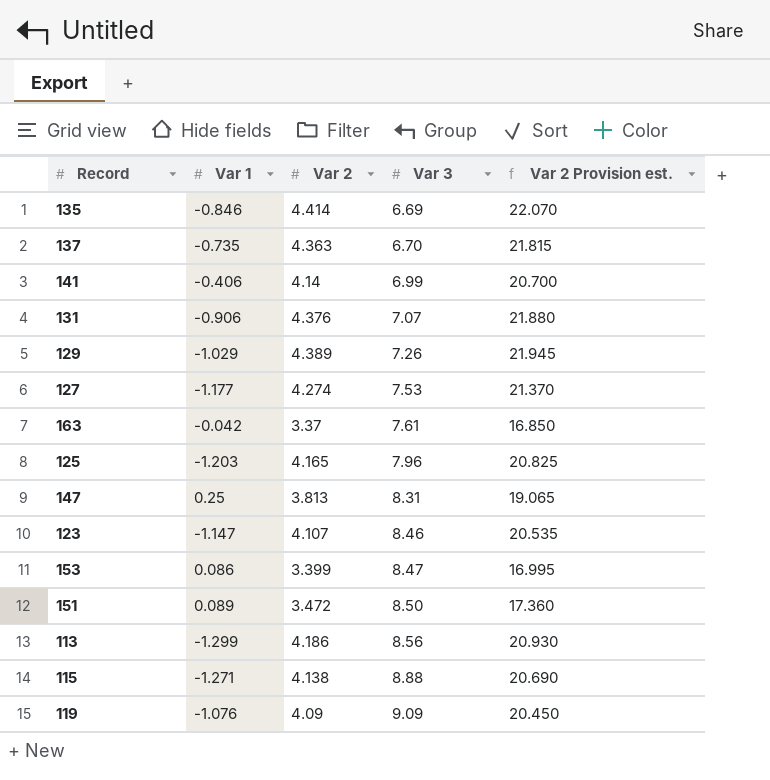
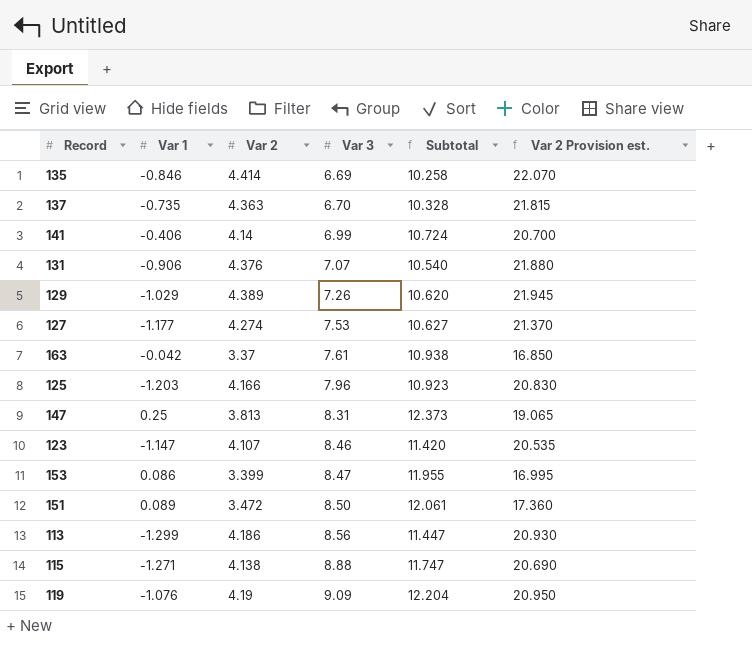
column Subtotal | formula: none -> [Var 1] + [Var 2] + [Var 3]
125 | Var 2: 4.165 -> 4.166
125 | Var 2 Provision est.: 20.825 -> 20.830
119 | Var 2: 4.09 -> 4.19
119 | Var 2 Provision est.: 20.450 -> 20.950

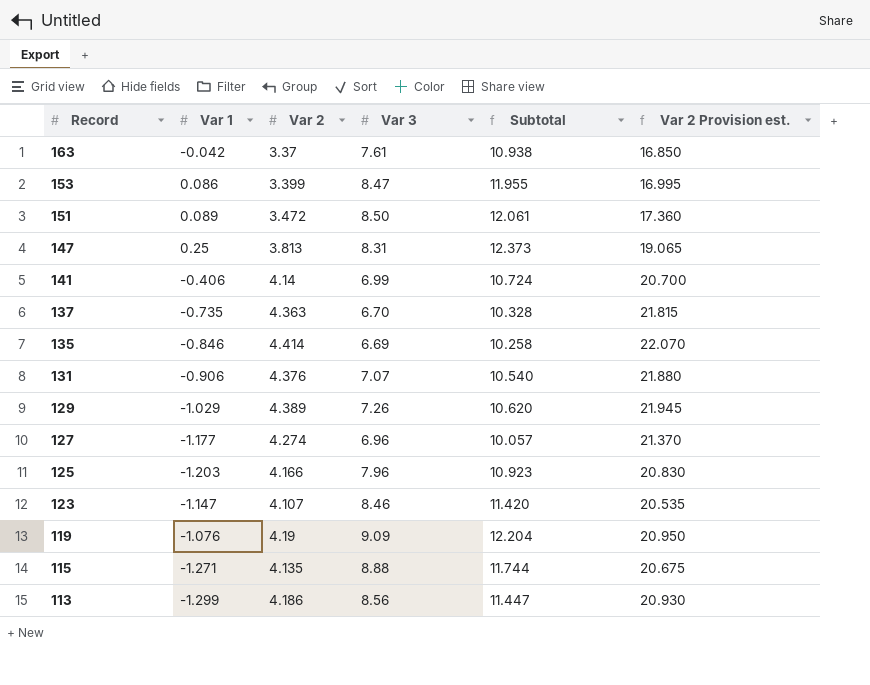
row order: Var 3 ascending -> Record descending
127 | Var 3: 7.53 -> 6.96
127 | Subtotal: 10.627 -> 10.057
115 | Var 2: 4.138 -> 4.135
115 | Subtotal: 11.747 -> 11.744
115 | Var 2 Provision est.: 20.690 -> 20.675

